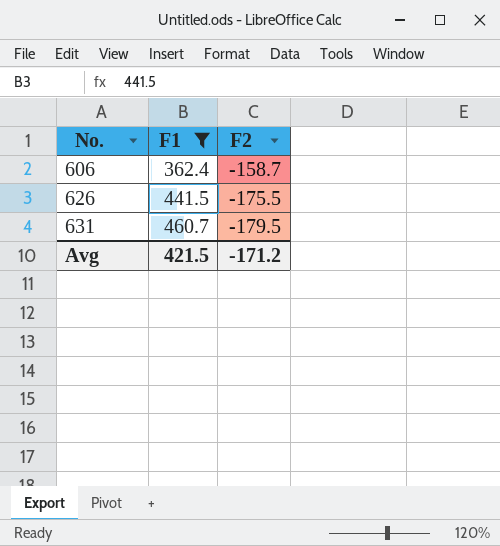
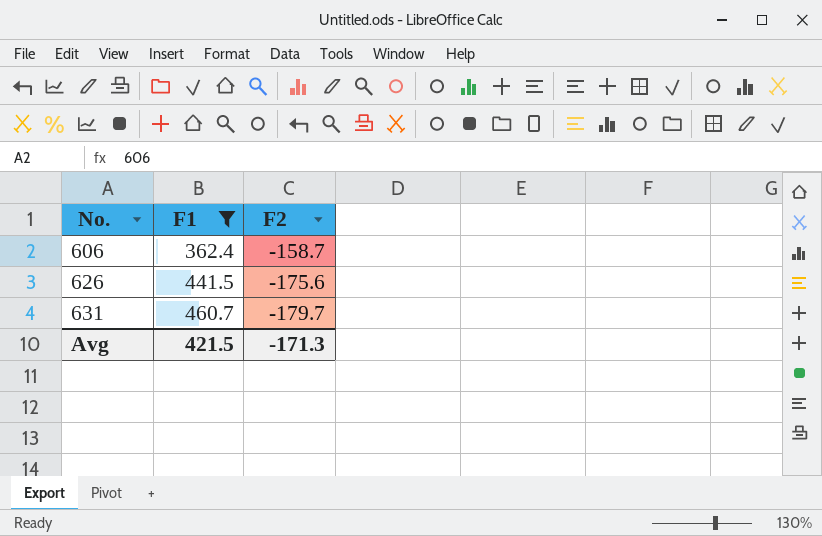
626 | F2: -175.5 -> -175.6
631 | F2: -179.5 -> -179.7
Avg | F2: -171.2 -> -171.3

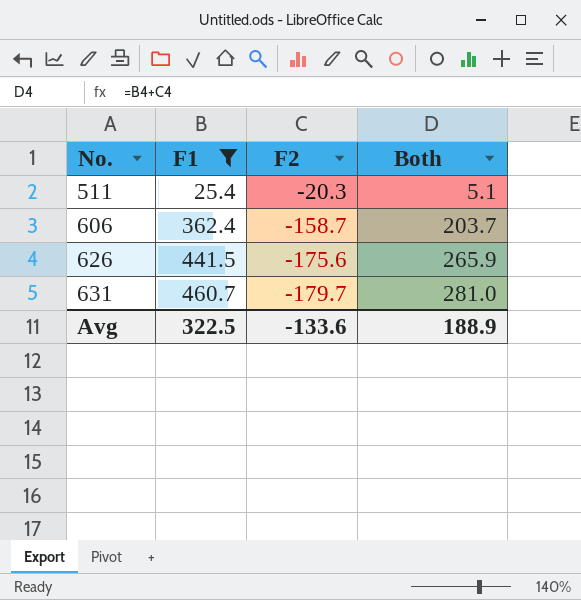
column Both | formula: none -> [F1] + [F2]
row 511: none -> 25.4 | -20.3 | 5.1
Avg | F1: 421.5 -> 322.5
Avg | F2: -171.3 -> -133.6

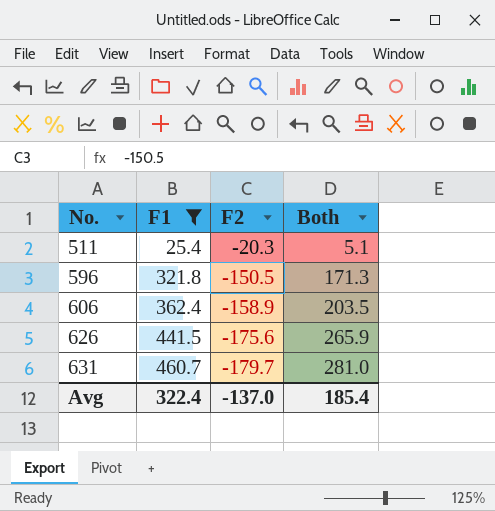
row 596: none -> 321.8 | -150.5 | 171.3
606 | F2: -158.7 -> -158.9
606 | Both: 203.7 -> 203.5
Avg | F1: 322.5 -> 322.4
Avg | F2: -133.6 -> -137.0
Avg | Both: 188.9 -> 185.4

